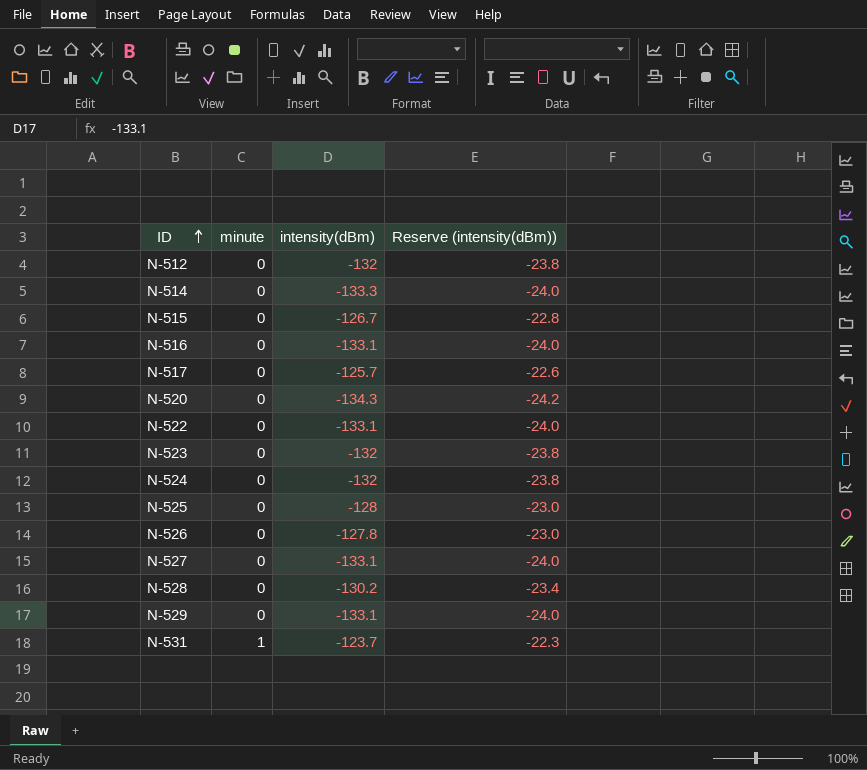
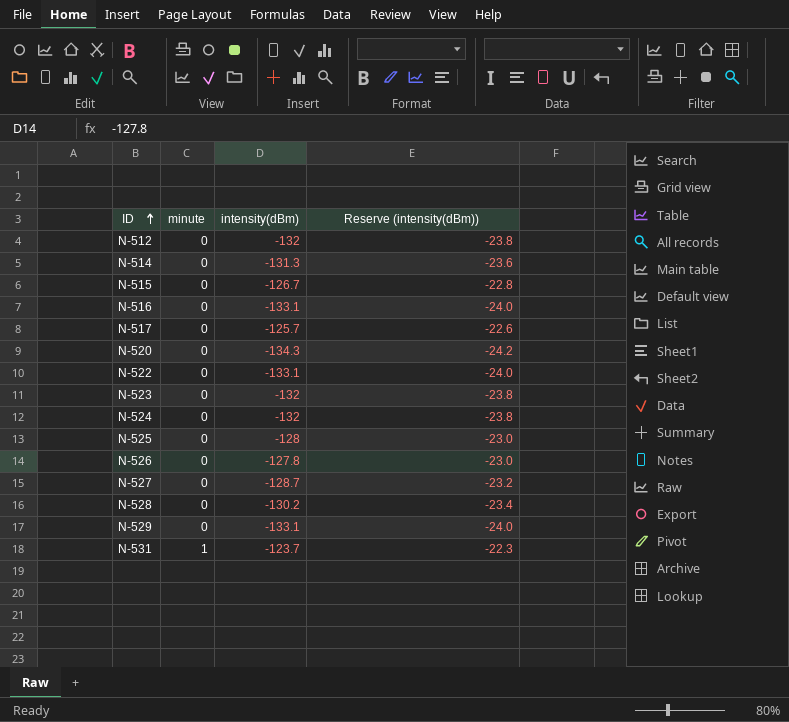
N-514 | intensity(dBm): -133.3 -> -131.3
N-514 | Reserve (intensity(dBm)): -24.0 -> -23.6
N-527 | intensity(dBm): -133.1 -> -128.7
N-527 | Reserve (intensity(dBm)): -24.0 -> -23.2

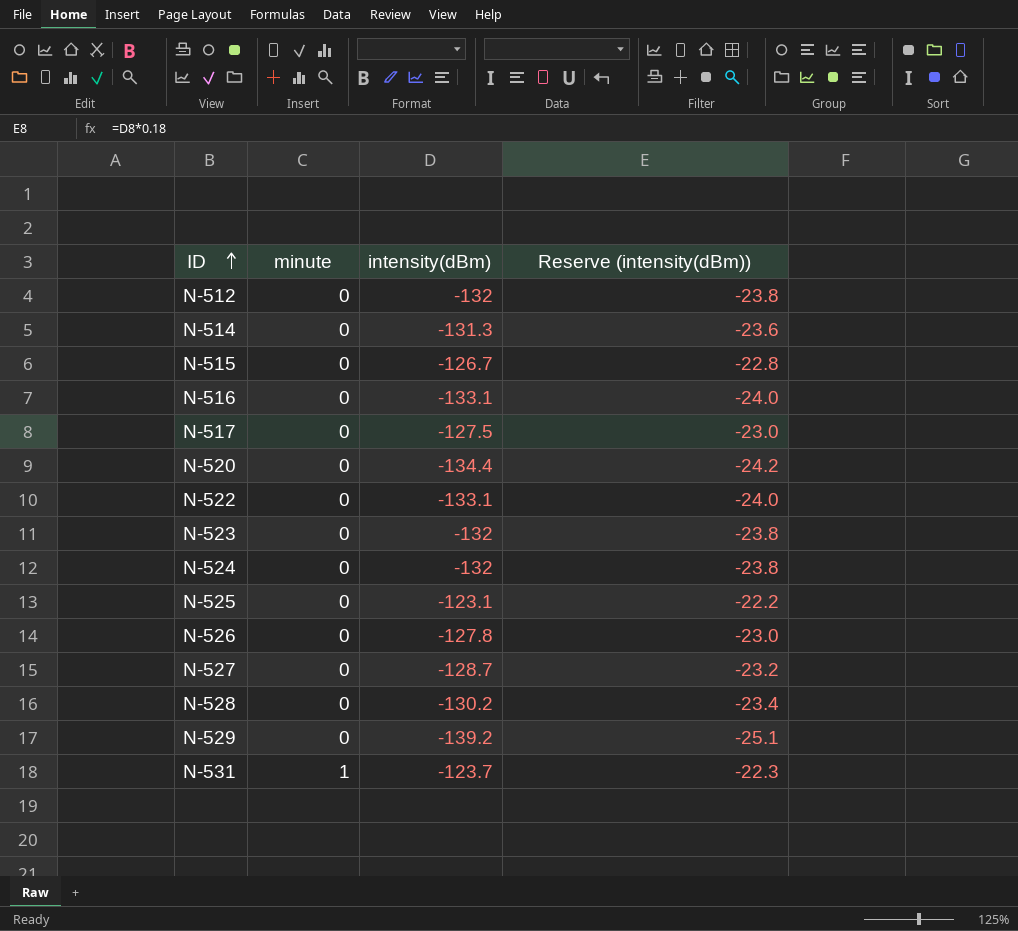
N-517 | intensity(dBm): -125.7 -> -127.5
N-517 | Reserve (intensity(dBm)): -22.6 -> -23.0
N-520 | intensity(dBm): -134.3 -> -134.4
N-525 | intensity(dBm): -128 -> -123.1
N-525 | Reserve (intensity(dBm)): -23.0 -> -22.2
N-529 | intensity(dBm): -133.1 -> -139.2
N-529 | Reserve (intensity(dBm)): -24.0 -> -25.1

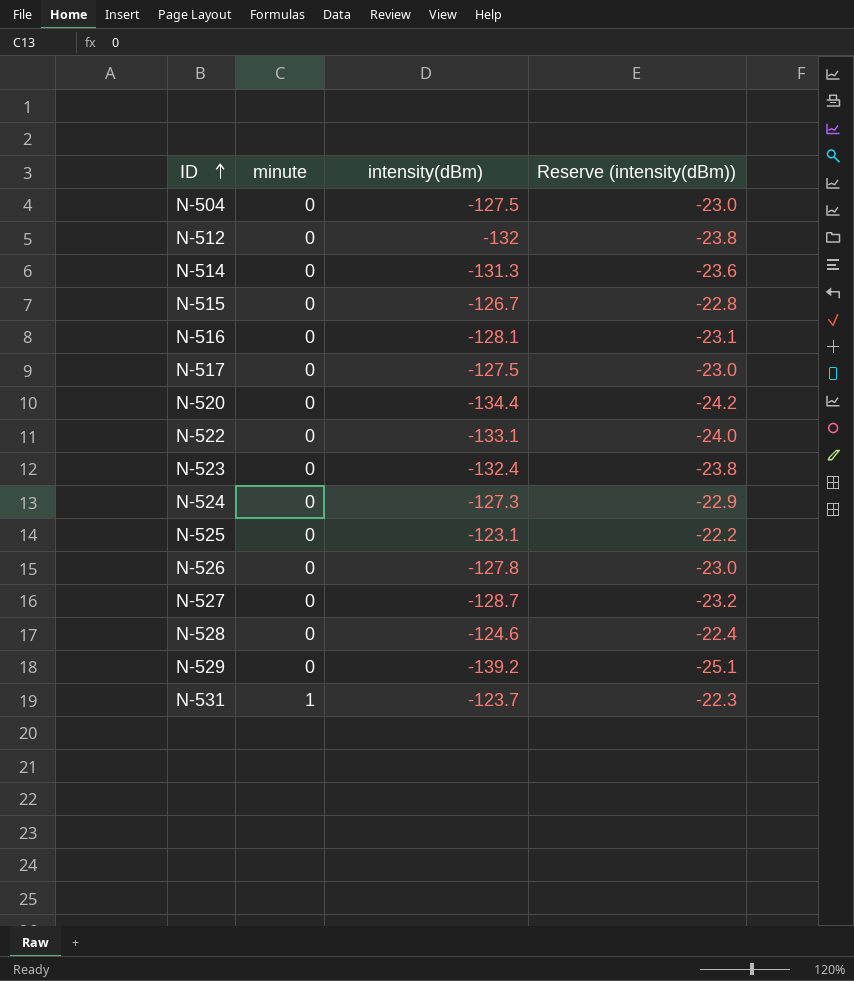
row N-504: none -> 0 | -127.5 | -23.0
N-516 | intensity(dBm): -133.1 -> -128.1
N-516 | Reserve (intensity(dBm)): -24.0 -> -23.1
N-523 | intensity(dBm): -132 -> -132.4
N-524 | intensity(dBm): -132 -> -127.3
N-524 | Reserve (intensity(dBm)): -23.8 -> -22.9
N-528 | intensity(dBm): -130.2 -> -124.6
N-528 | Reserve (intensity(dBm)): -23.4 -> -22.4

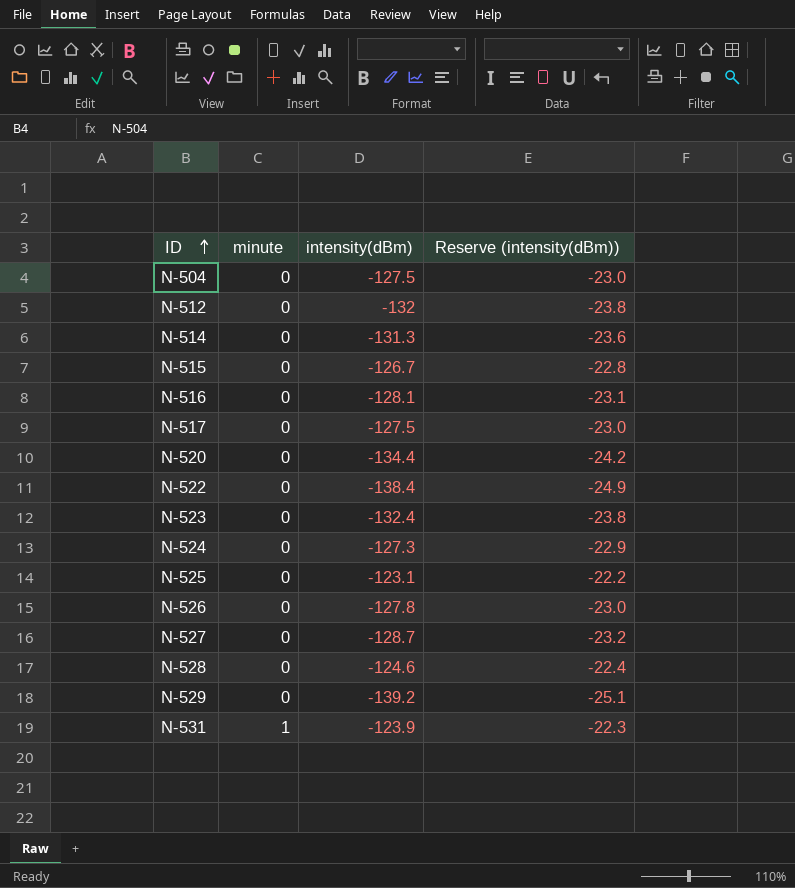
N-522 | intensity(dBm): -133.1 -> -138.4
N-522 | Reserve (intensity(dBm)): -24.0 -> -24.9
N-531 | intensity(dBm): -123.7 -> -123.9

